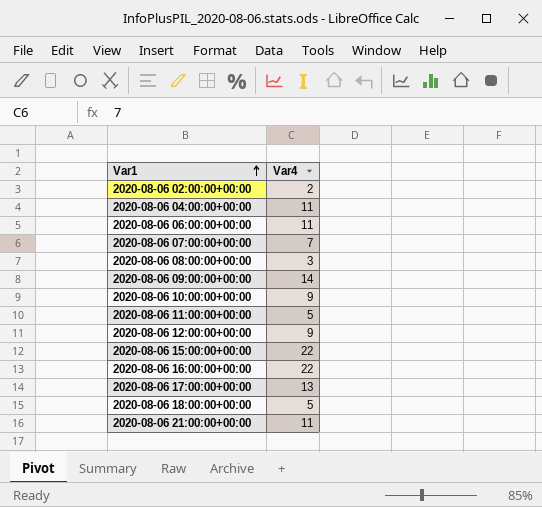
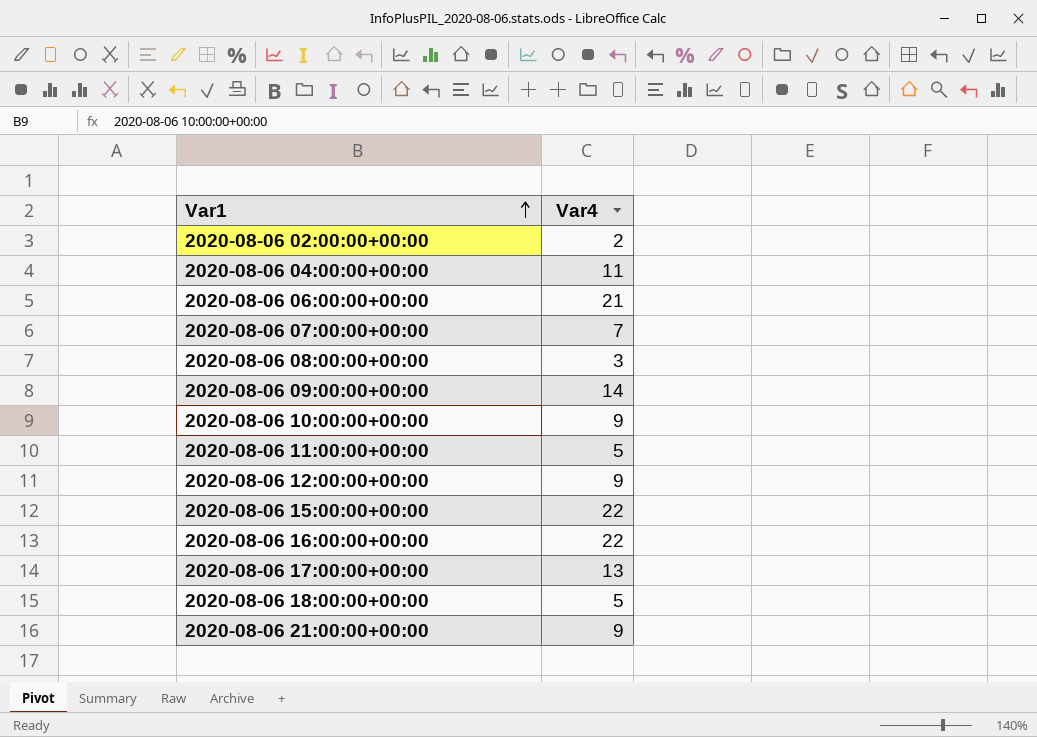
2020-08-06 06:00:00+00:00 | Var4: 11 -> 21
2020-08-06 21:00:00+00:00 | Var4: 11 -> 9

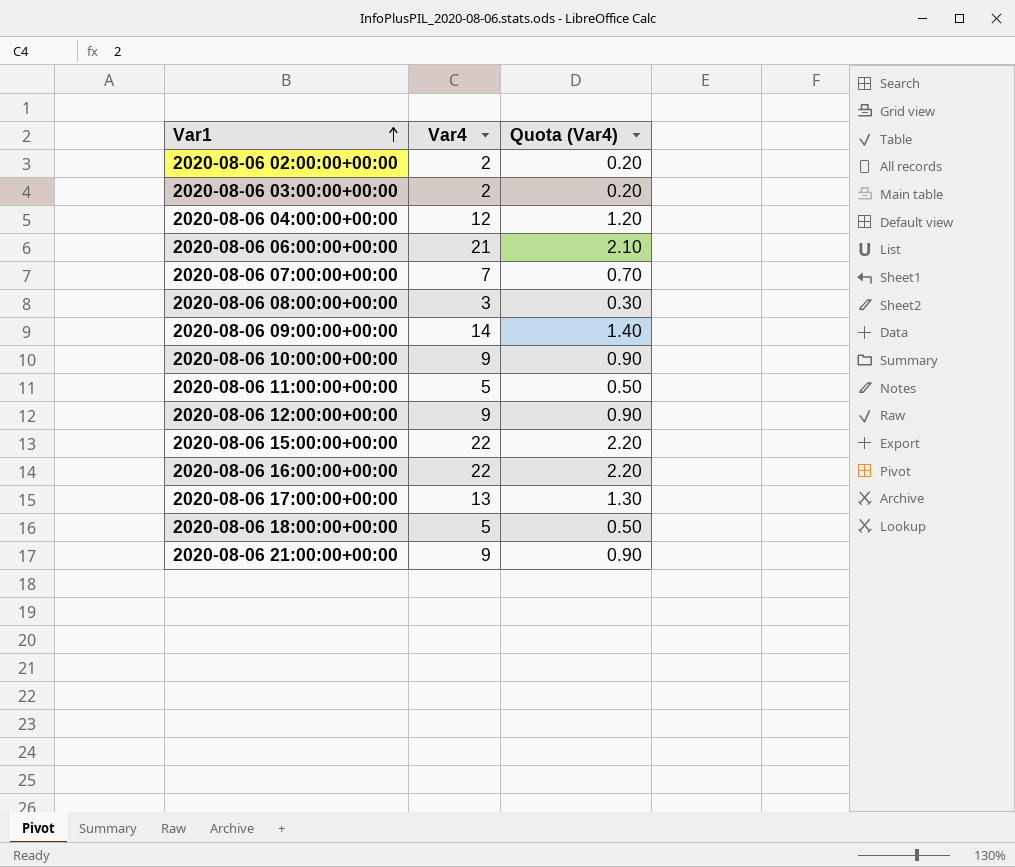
column Quota (Var4) | formula: none -> [Var4] * 0.1
row 2020-08-06 03:00:00+00:00: none -> 2 | 0.20
2020-08-06 04:00:00+00:00 | Var4: 11 -> 12

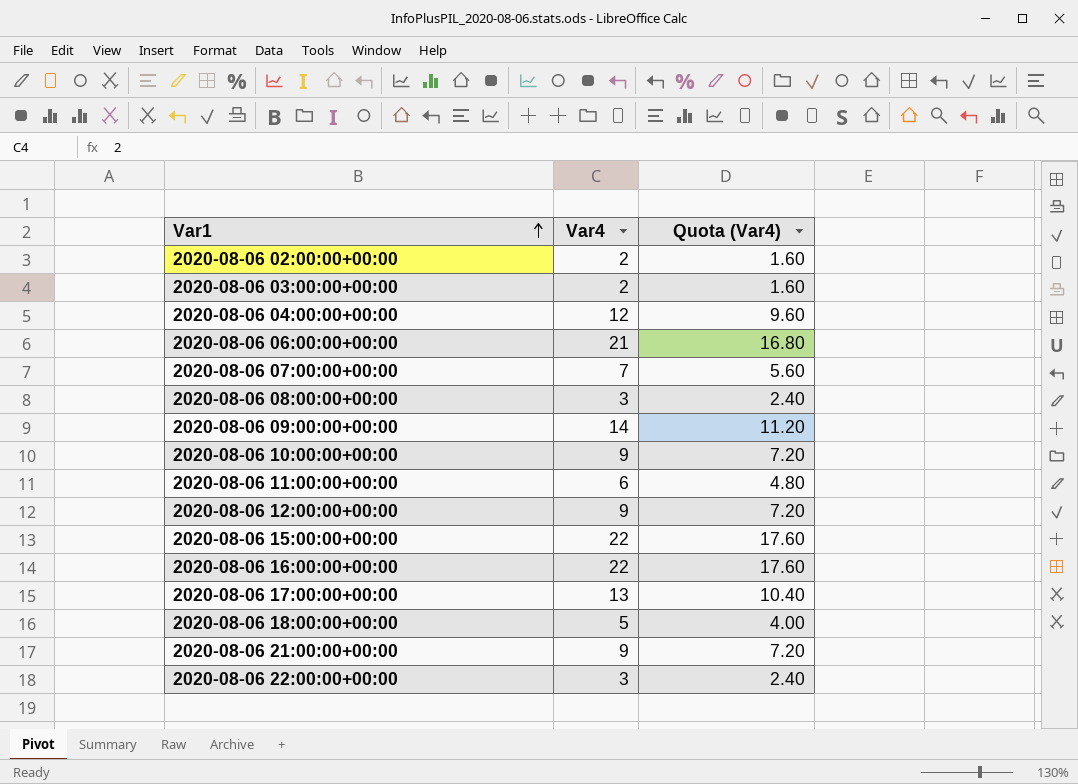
column Quota (Var4) | formula: [Var4] * 0.1 -> [Var4] * 0.8
2020-08-06 11:00:00+00:00 | Var4: 5 -> 6
row 2020-08-06 22:00:00+00:00: none -> 3 | 2.40

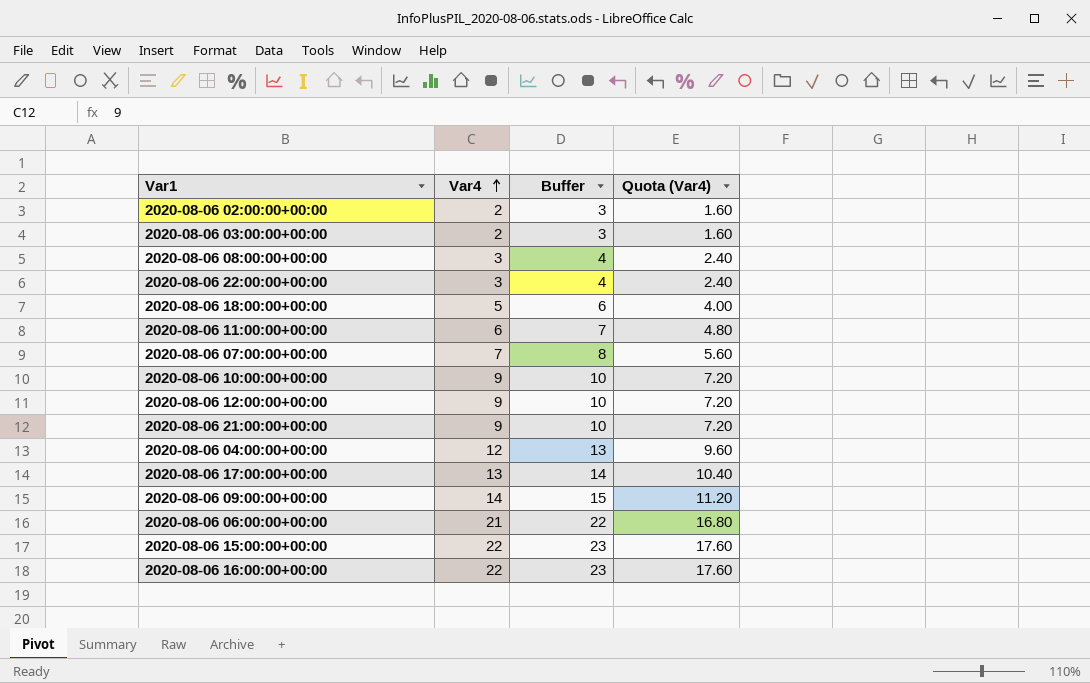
row order: Var1 ascending -> Var4 ascending
column Buffer | formula: none -> [Var4] + 1

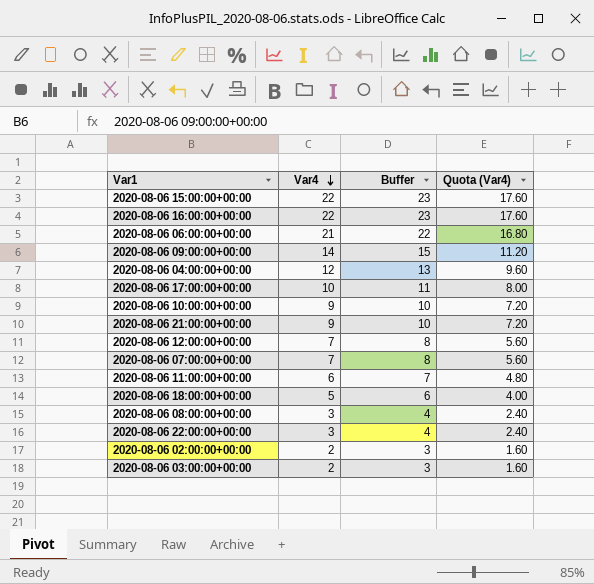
row order: Var4 ascending -> Var4 descending
2020-08-06 17:00:00+00:00 | Var4: 13 -> 10
2020-08-06 17:00:00+00:00 | Buffer: 14 -> 11
2020-08-06 17:00:00+00:00 | Quota (Var4): 10.40 -> 8.00
2020-08-06 12:00:00+00:00 | Var4: 9 -> 7
2020-08-06 12:00:00+00:00 | Buffer: 10 -> 8
2020-08-06 12:00:00+00:00 | Quota (Var4): 7.20 -> 5.60

